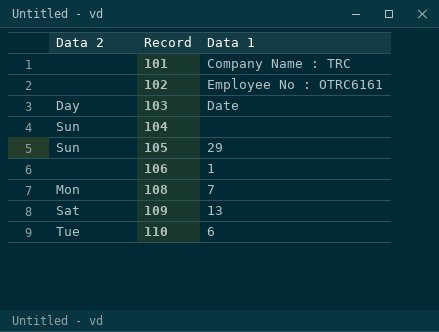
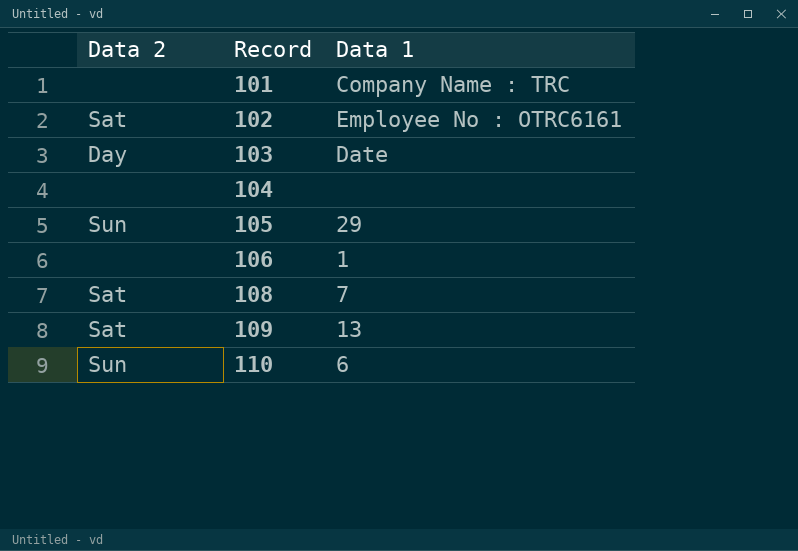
102 | Data 2: none -> Sat
104 | Data 2: Sun -> none
108 | Data 2: Mon -> Sat
110 | Data 2: Tue -> Sun

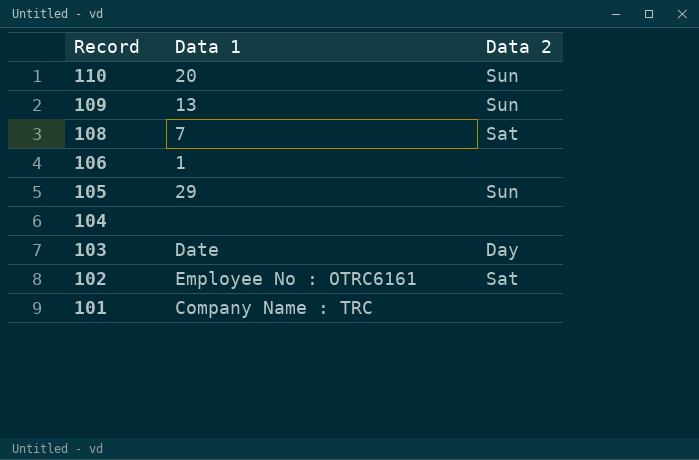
row order: Record ascending -> Record descending
column Data 2 | position: 1 -> 3
110 | Data 1: 6 -> 20
109 | Data 2: Sat -> Sun

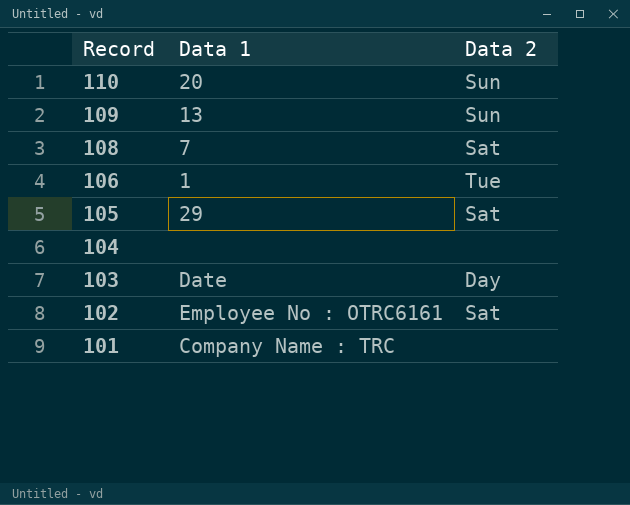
106 | Data 2: none -> Tue
105 | Data 2: Sun -> Sat

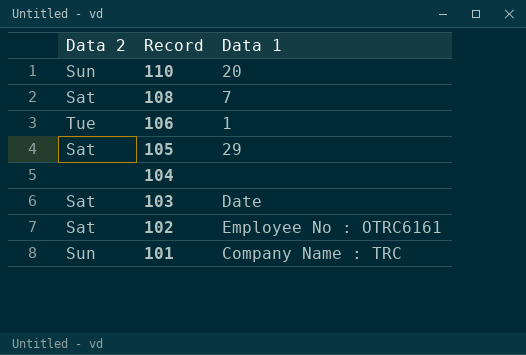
column Data 2 | position: 3 -> 1
row 109: 13 | Sun -> none
103 | Data 2: Day -> Sat
101 | Data 2: none -> Sun

